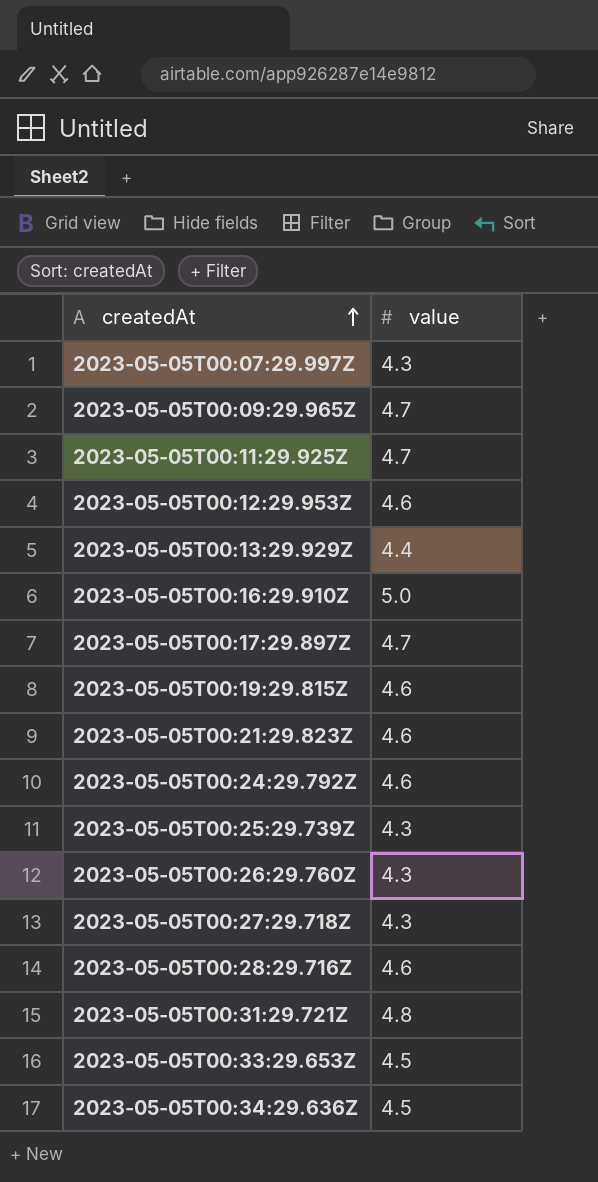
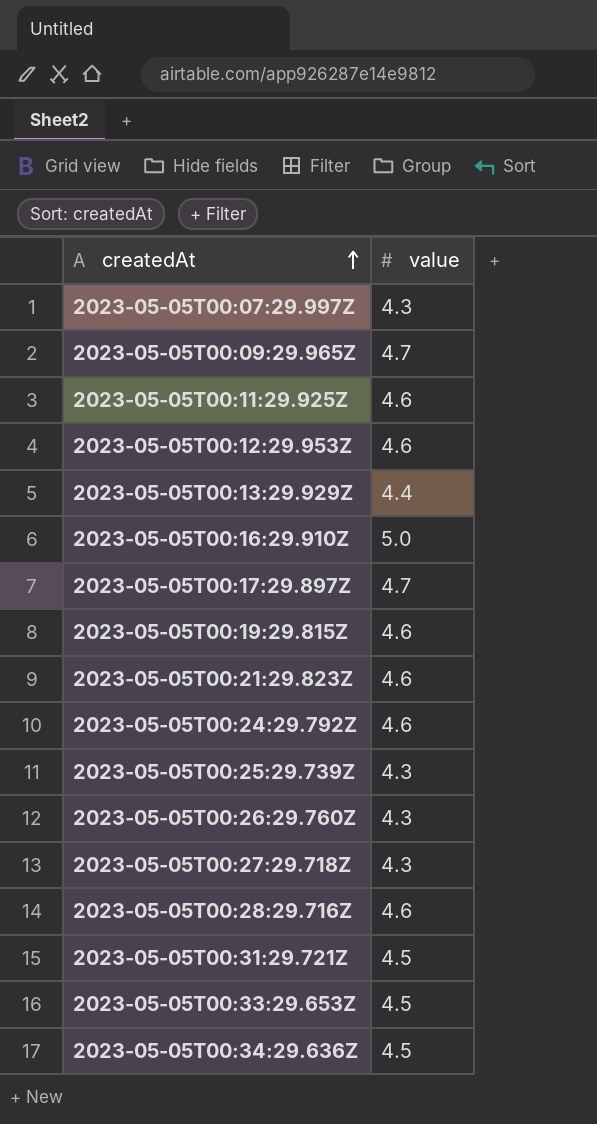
2023-05-05T00:11:29.925Z | value: 4.7 -> 4.6
2023-05-05T00:31:29.721Z | value: 4.8 -> 4.5

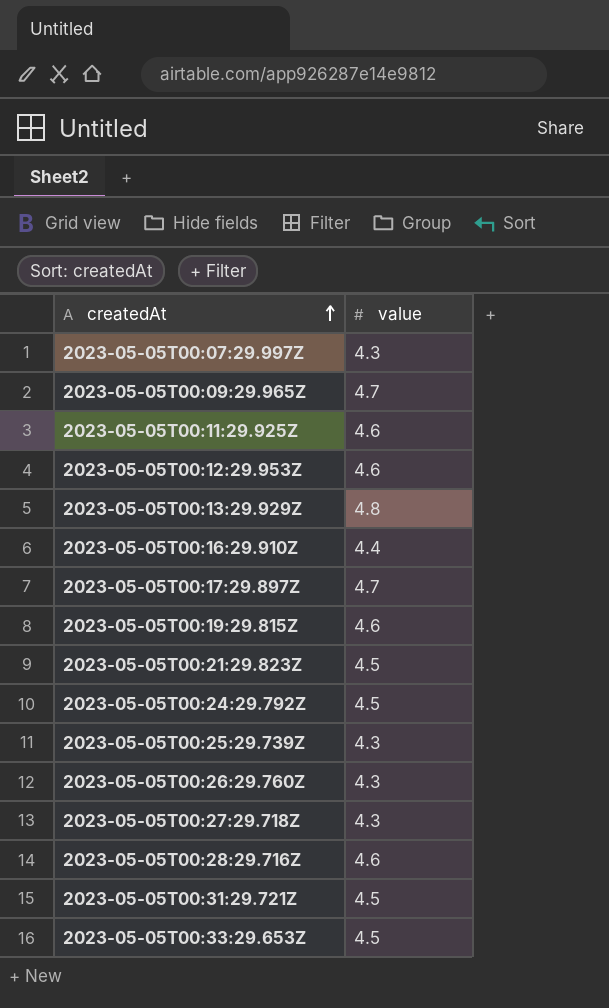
row 2023-05-05T00:34:29.636Z: 4.5 -> none
2023-05-05T00:13:29.929Z | value: 4.4 -> 4.8
2023-05-05T00:16:29.910Z | value: 5.0 -> 4.4
2023-05-05T00:21:29.823Z | value: 4.6 -> 4.5
2023-05-05T00:24:29.792Z | value: 4.6 -> 4.5

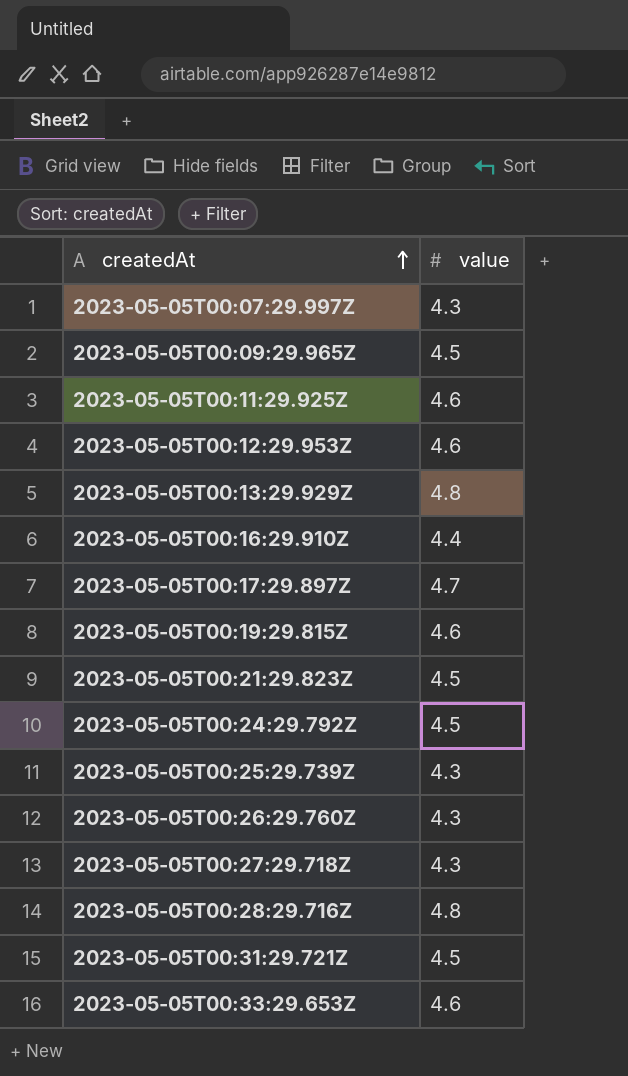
2023-05-05T00:09:29.965Z | value: 4.7 -> 4.5
2023-05-05T00:28:29.716Z | value: 4.6 -> 4.8
2023-05-05T00:33:29.653Z | value: 4.5 -> 4.6

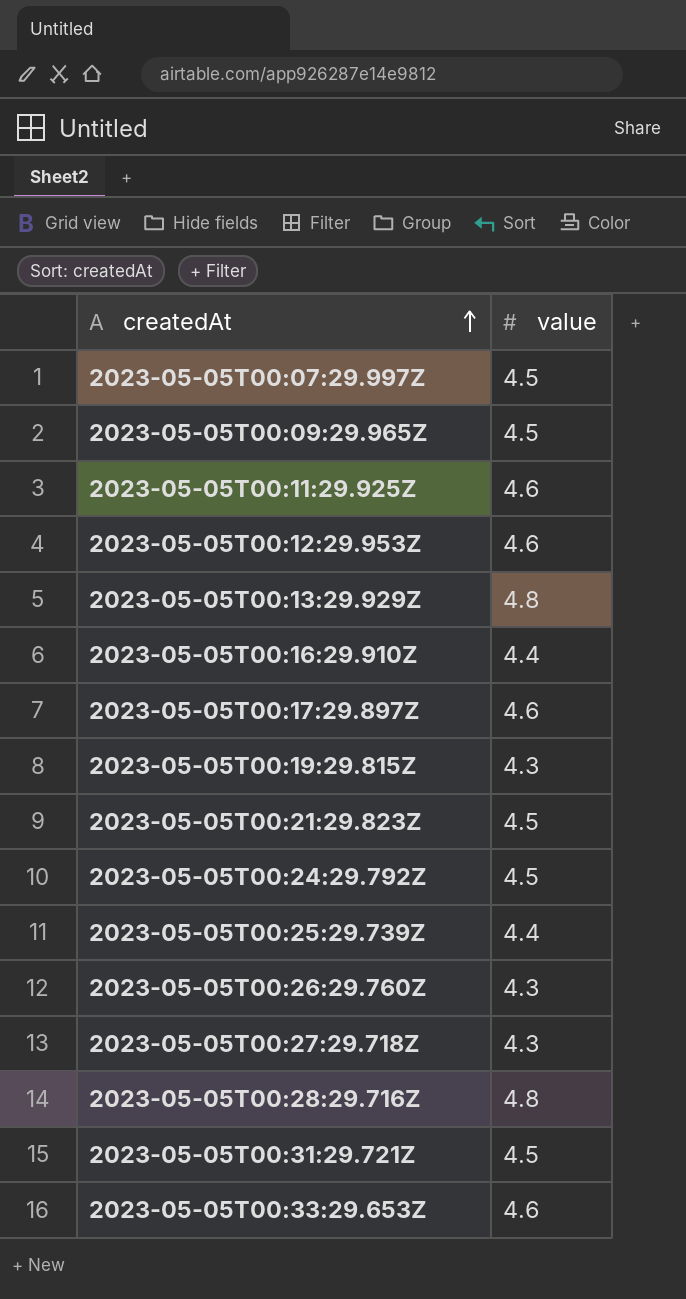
2023-05-05T00:07:29.997Z | value: 4.3 -> 4.5
2023-05-05T00:17:29.897Z | value: 4.7 -> 4.6
2023-05-05T00:19:29.815Z | value: 4.6 -> 4.3
2023-05-05T00:25:29.739Z | value: 4.3 -> 4.4

